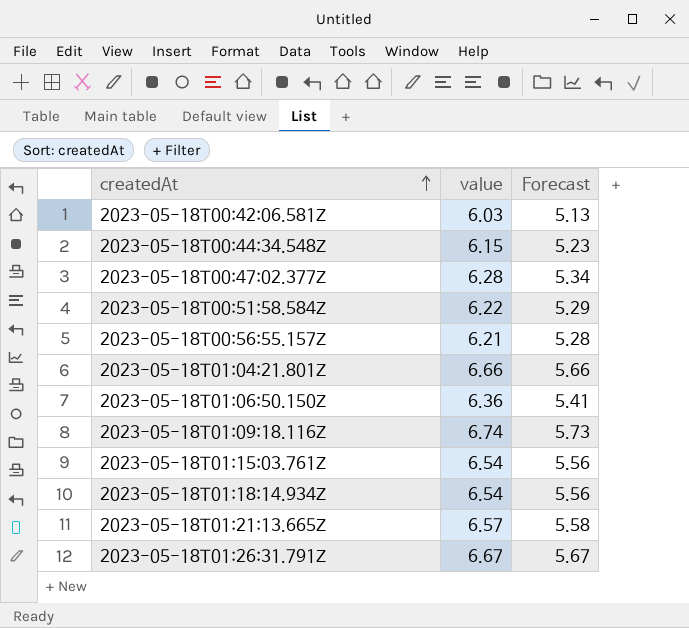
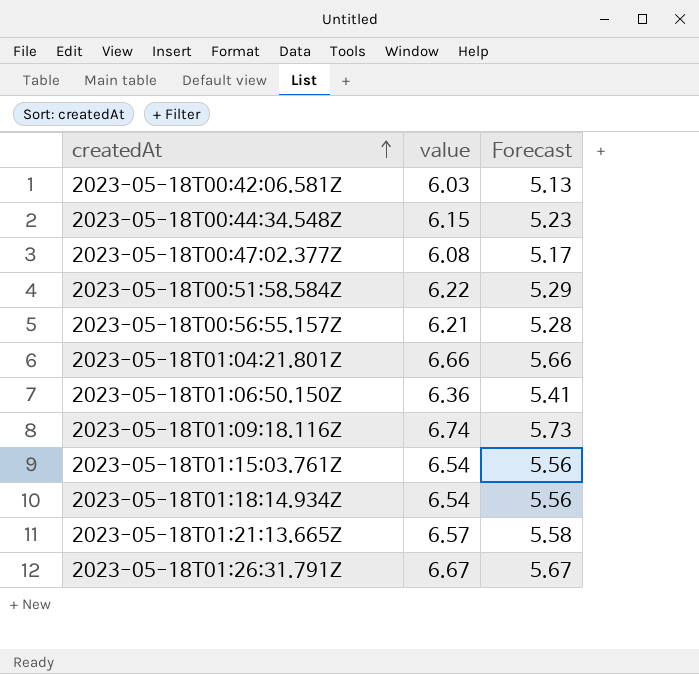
2023-05-18T00:47:02.377Z | value: 6.28 -> 6.08
2023-05-18T00:47:02.377Z | Forecast: 5.34 -> 5.17

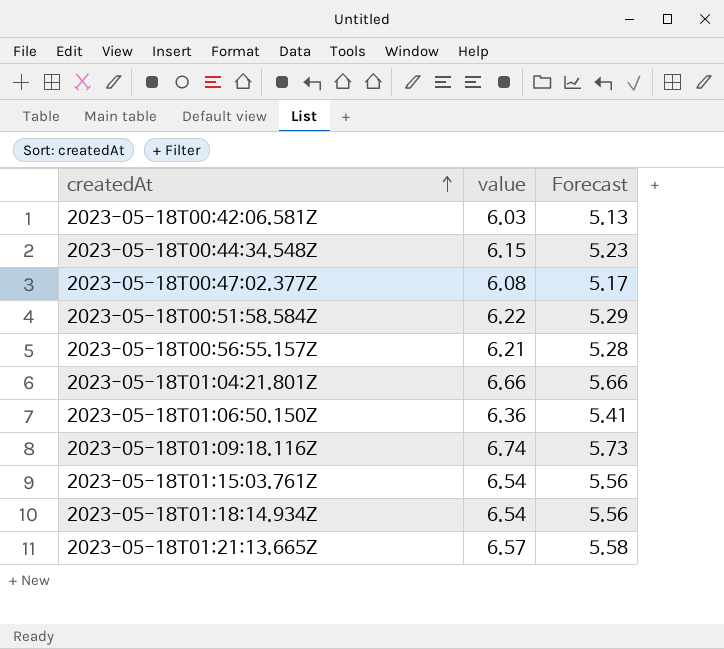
row 2023-05-18T01:26:31.791Z: 6.67 | 5.67 -> none

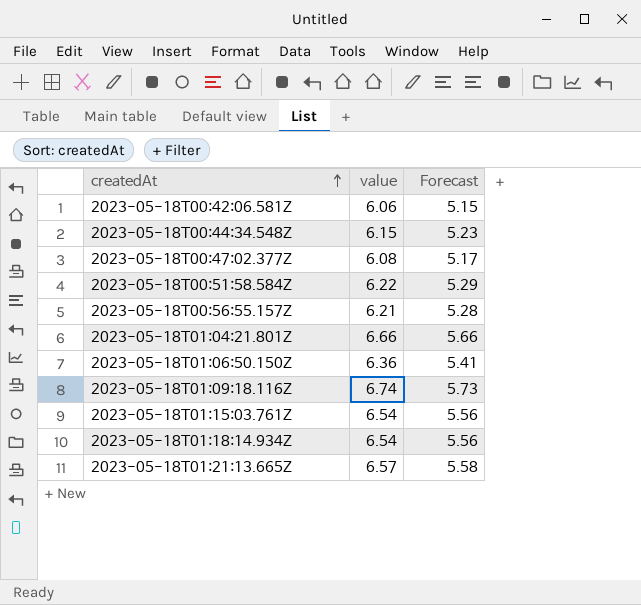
2023-05-18T00:42:06.581Z | value: 6.03 -> 6.06
2023-05-18T00:42:06.581Z | Forecast: 5.13 -> 5.15

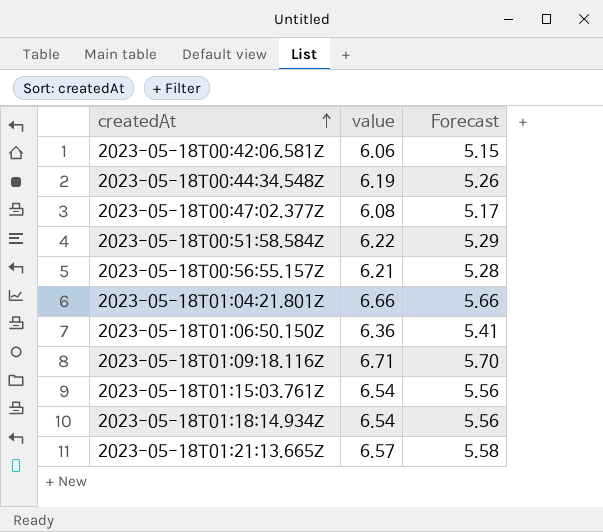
2023-05-18T00:44:34.548Z | value: 6.15 -> 6.19
2023-05-18T00:44:34.548Z | Forecast: 5.23 -> 5.26
2023-05-18T01:09:18.116Z | value: 6.74 -> 6.71
2023-05-18T01:09:18.116Z | Forecast: 5.73 -> 5.70

